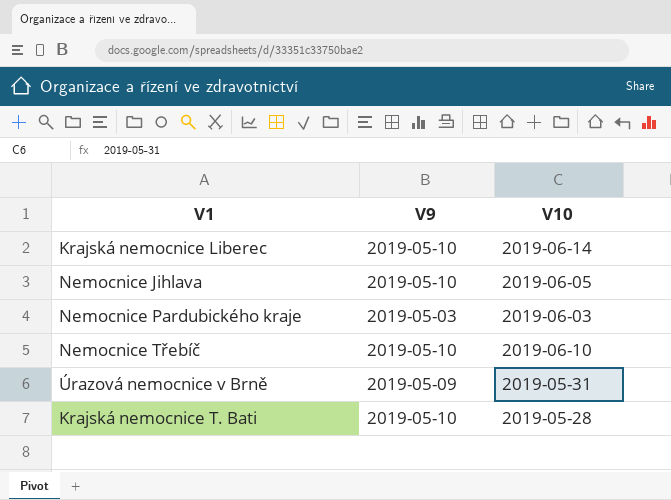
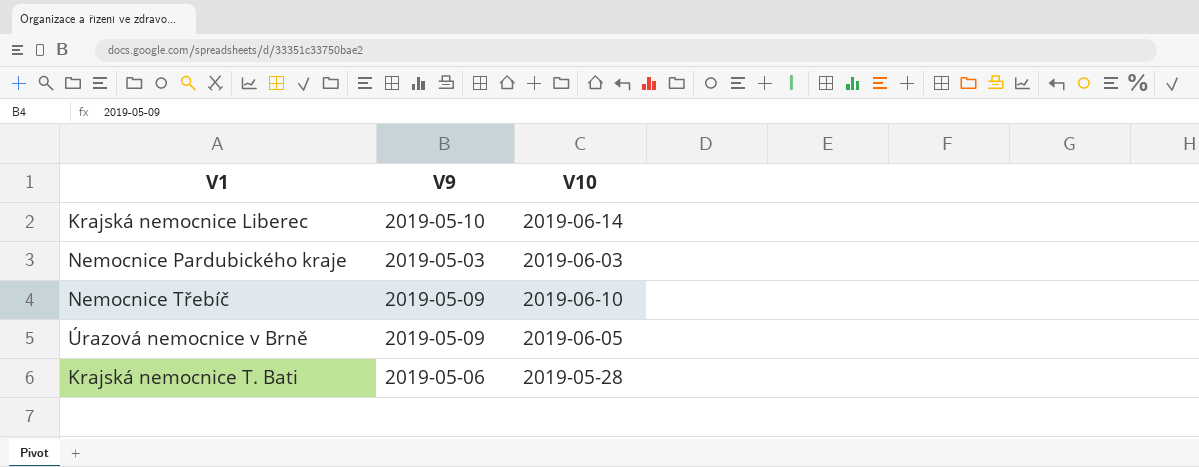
row Nemocnice Jihlava: 2019-05-10 | 2019-06-05 -> none
Nemocnice Třebíč | V9: 2019-05-10 -> 2019-05-09
Úrazová nemocnice v Brně | V10: 2019-05-31 -> 2019-06-05
Krajská nemocnice T. Bati | V9: 2019-05-10 -> 2019-05-06

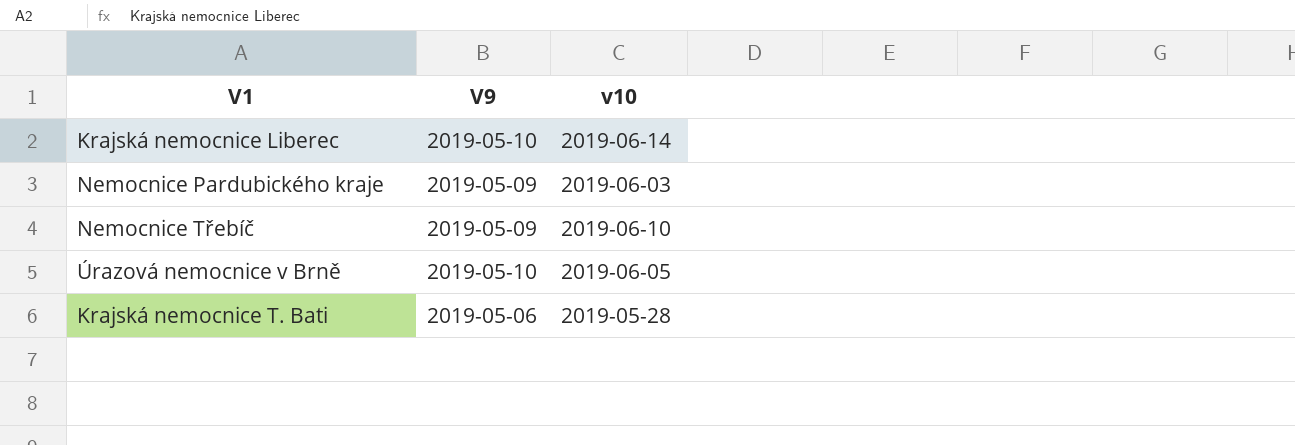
column name: V10 -> v10
Nemocnice Pardubického kraje | V9: 2019-05-03 -> 2019-05-09
Úrazová nemocnice v Brně | V9: 2019-05-09 -> 2019-05-10

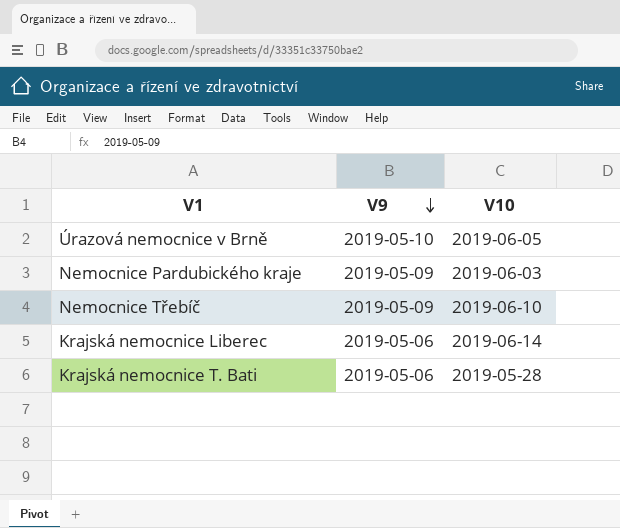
row order: none -> V9 descending
column name: v10 -> V10
Krajská nemocnice Liberec | V9: 2019-05-10 -> 2019-05-06

